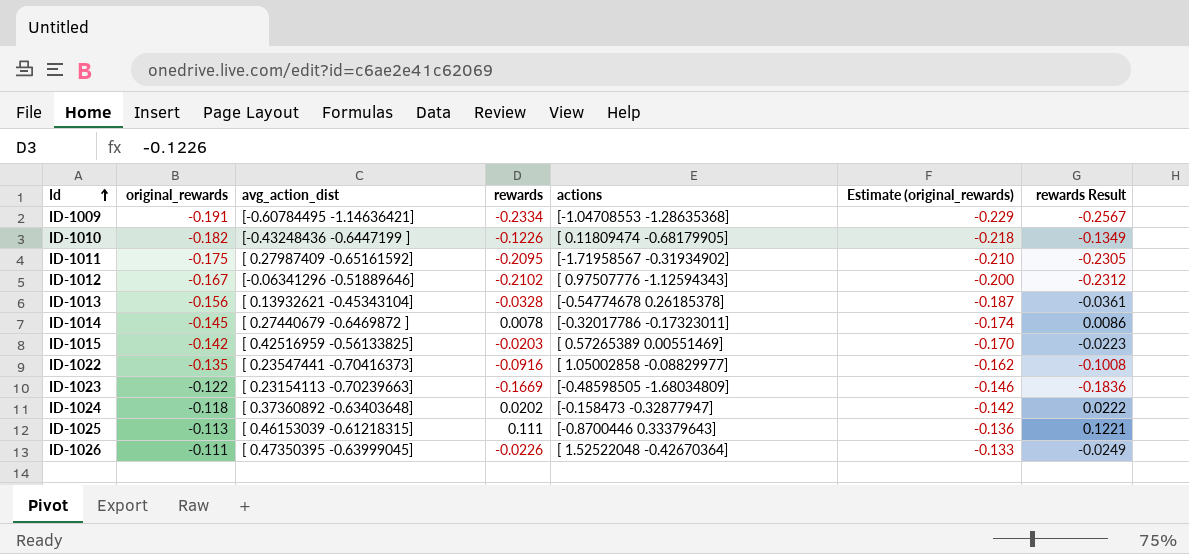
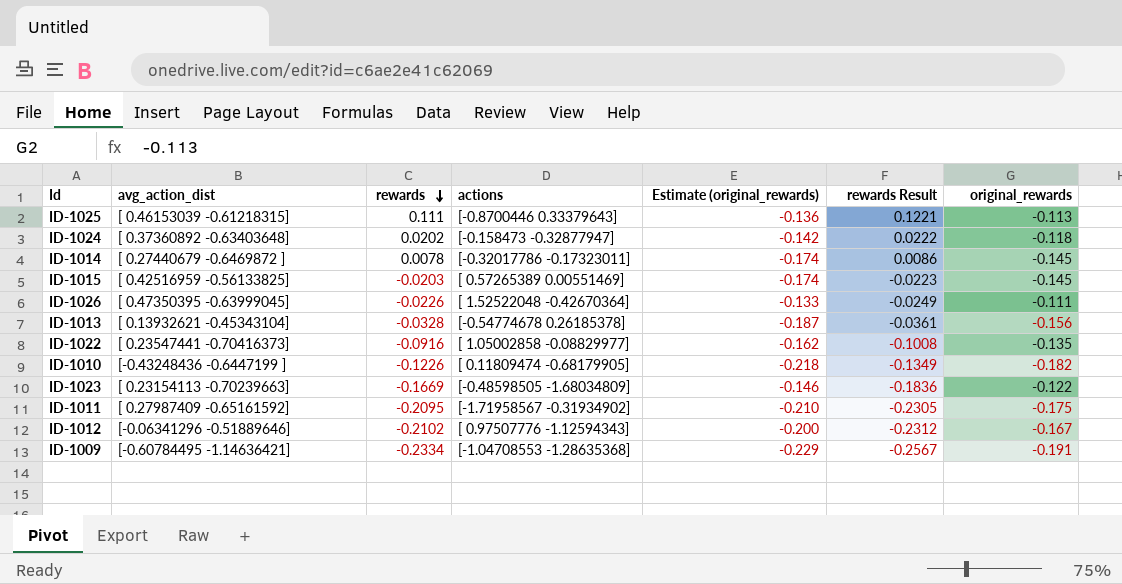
row order: Id ascending -> rewards descending
column original_rewards | position: 2 -> 7
ID-1015 | Estimate (original_rewards): -0.170 -> -0.174
ID-1015 | original_rewards: -0.142 -> -0.145

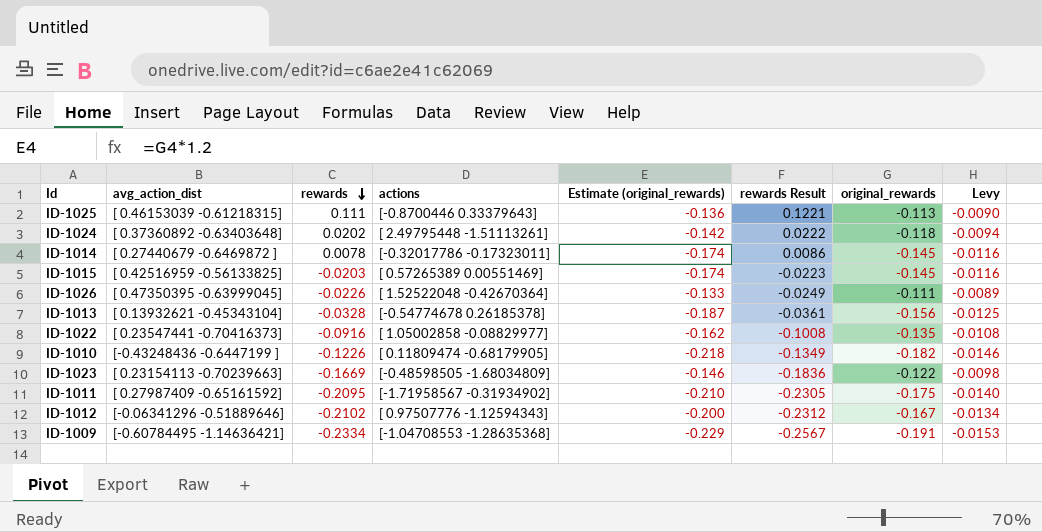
column Levy | formula: none -> [original_rewards] * 0.08
ID-1024 | actions: [-0.158473 -0.32877947] -> [ 2.49795448 -1.51113261]

